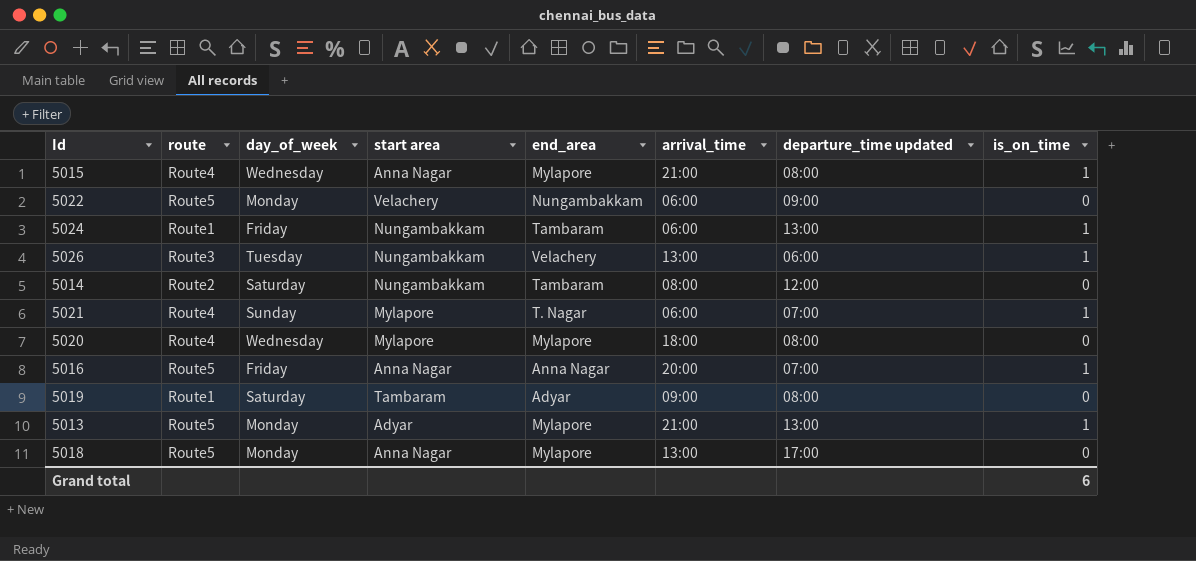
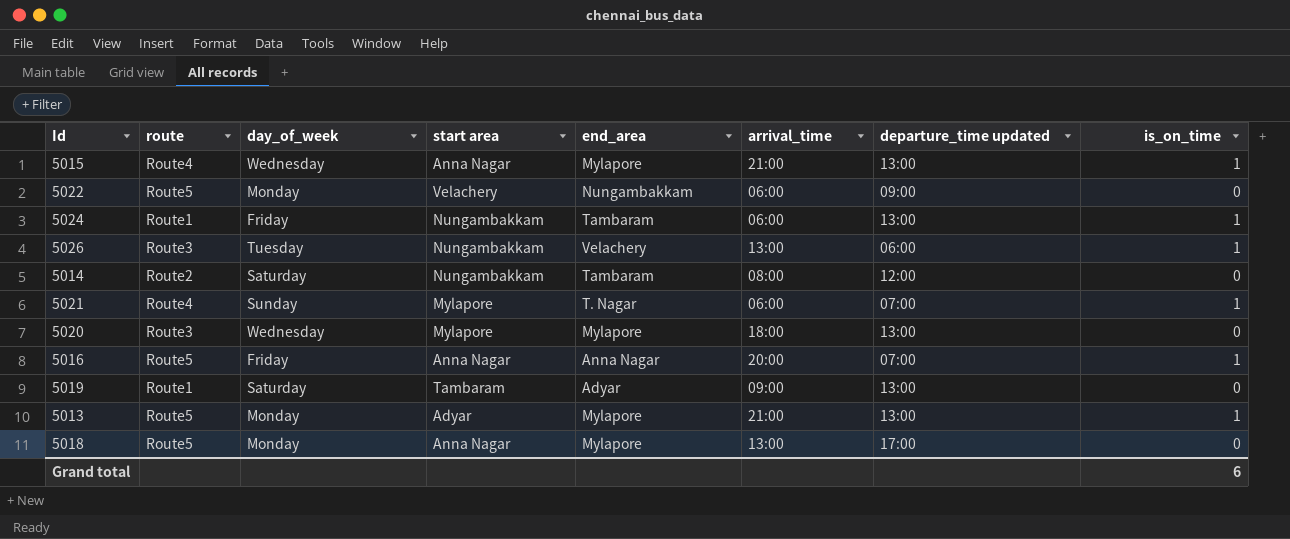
5015 | departure_time updated: 08:00 -> 13:00
5020 | route: Route4 -> Route3
5020 | departure_time updated: 08:00 -> 13:00
5019 | departure_time updated: 08:00 -> 13:00

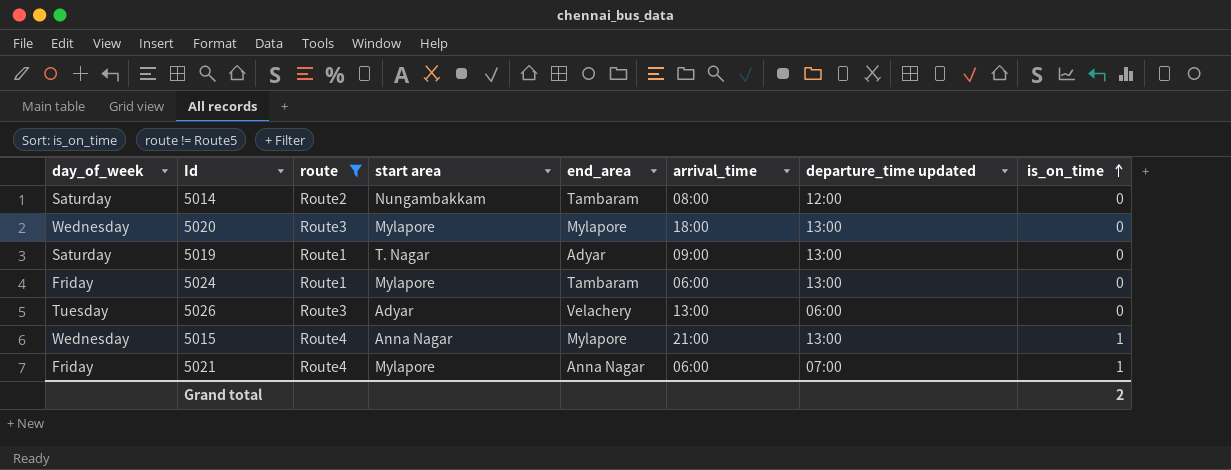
filter: none -> route != Route5
row order: none -> is_on_time ascending
column day_of_week | position: 3 -> 1
5019 | start area: Tambaram -> T. Nagar
5024 | start area: Nungambakkam -> Mylapore
5024 | is_on_time: 1 -> 0
5026 | start area: Nungambakkam -> Adyar
5026 | is_on_time: 1 -> 0
5021 | day_of_week: Sunday -> Friday
5021 | end_area: T. Nagar -> Anna Nagar
Grand total | is_on_time: 6 -> 2

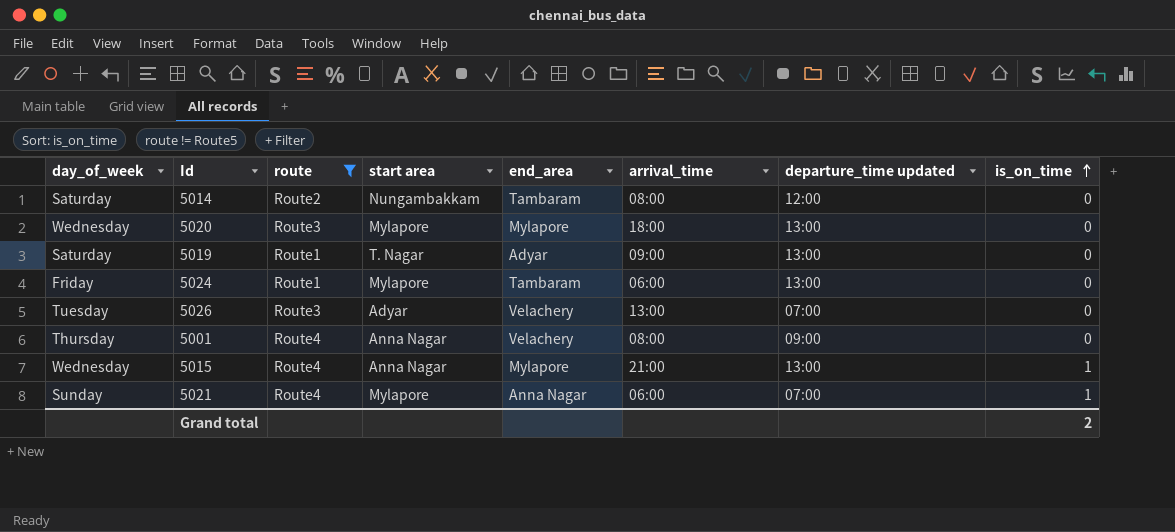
5026 | departure_time updated: 06:00 -> 07:00
row 5001: none -> Thursday | Route4 | Anna Nagar | Velachery | 08:00 | 09:00 | 0
5021 | day_of_week: Friday -> Sunday

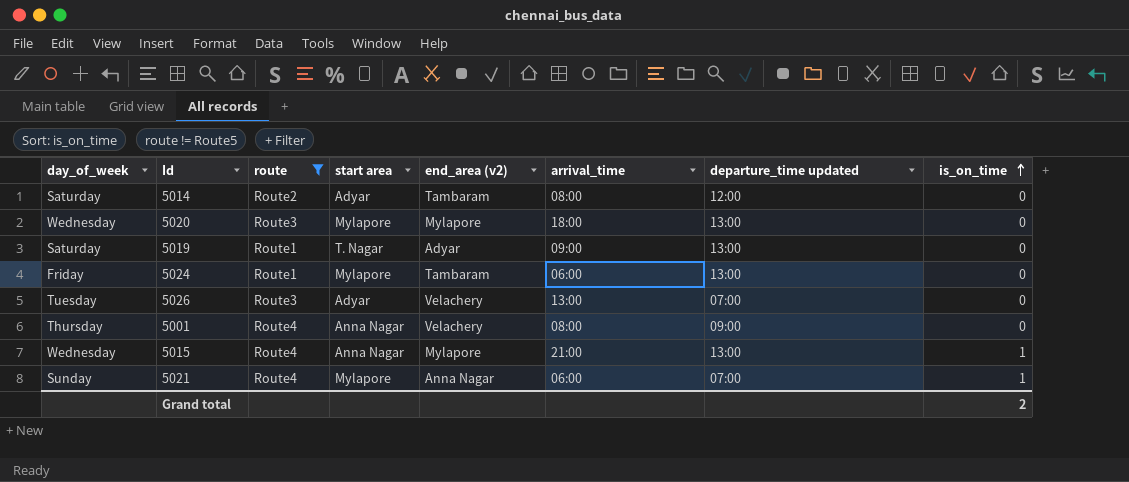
column name: end_area -> end_area (v2)
5014 | start area: Nungambakkam -> Adyar

